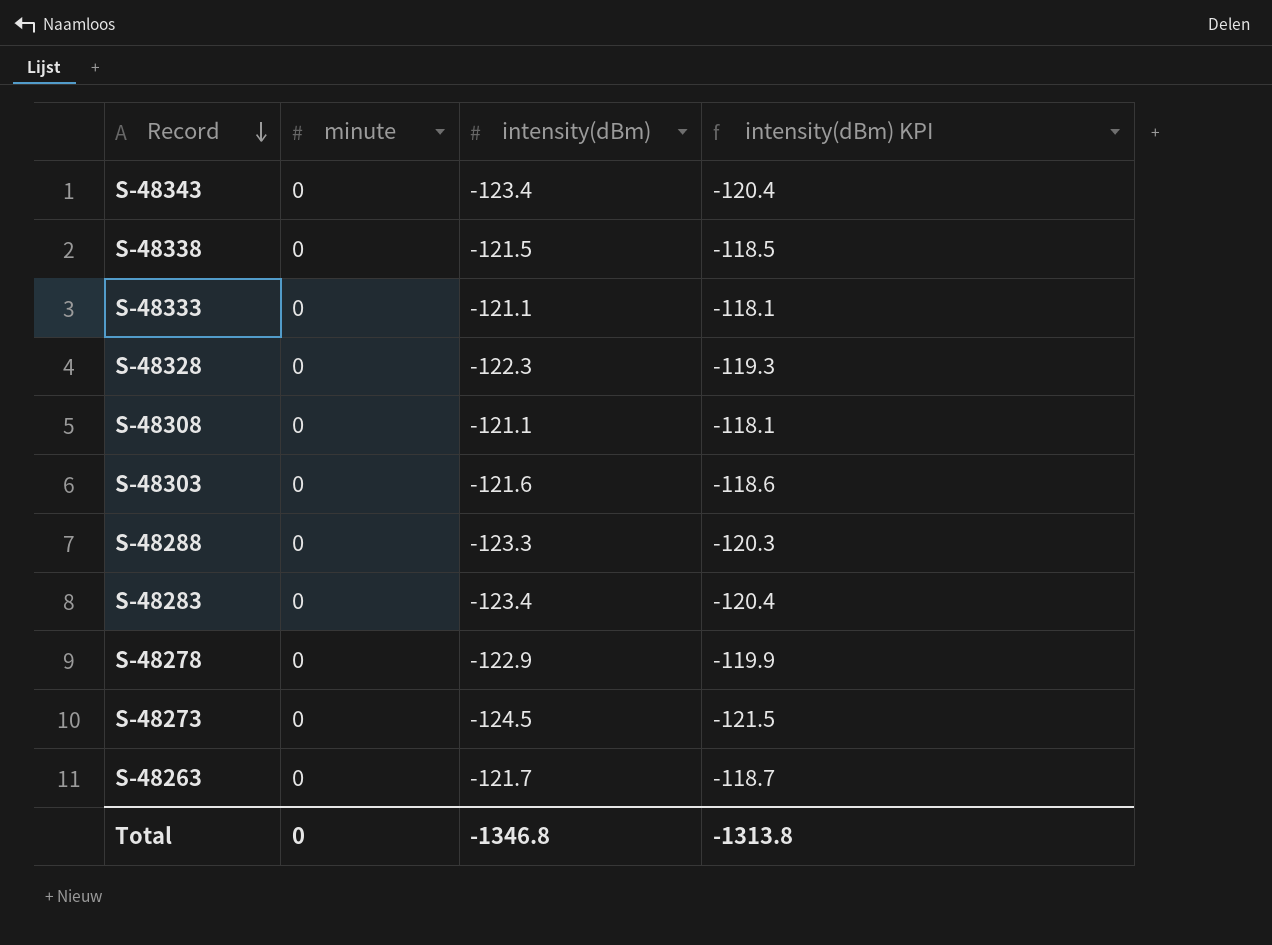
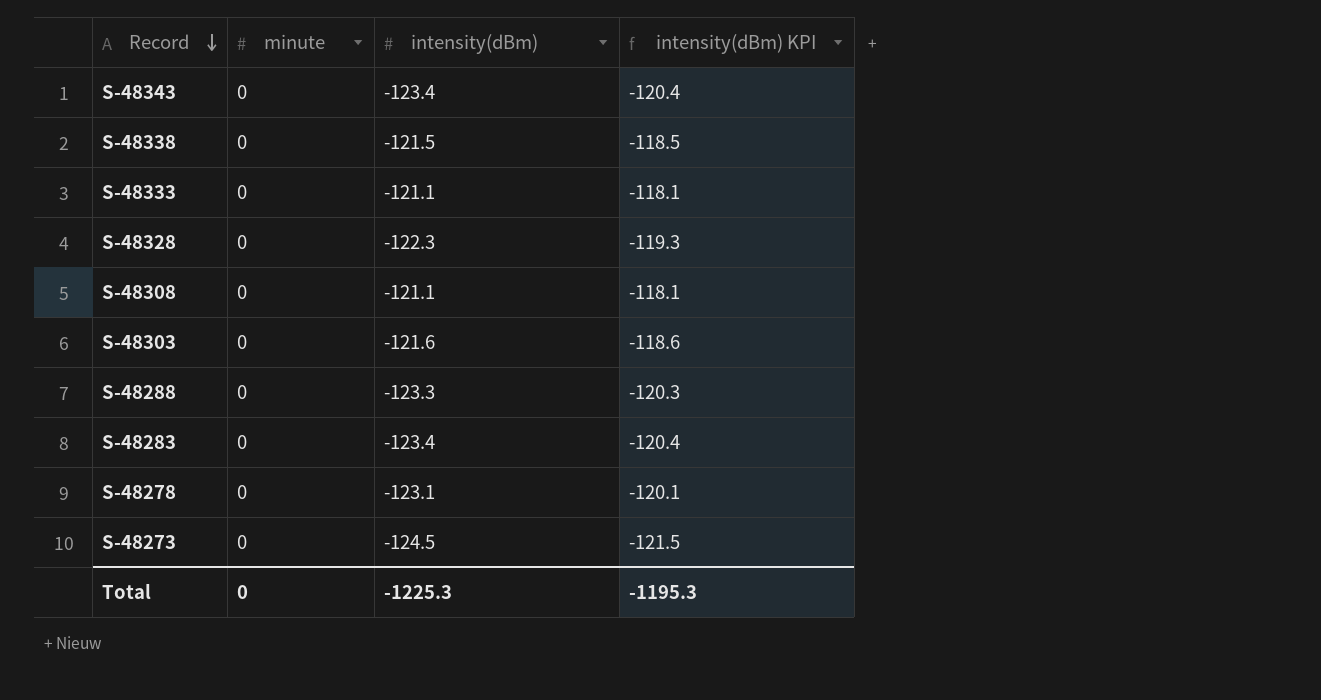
row S-48263: 0 | -121.7 | -118.7 -> none
S-48278 | intensity(dBm): -122.9 -> -123.1
S-48278 | intensity(dBm) KPI: -119.9 -> -120.1
Total | intensity(dBm): -1346.8 -> -1225.3
Total | intensity(dBm) KPI: -1313.8 -> -1195.3

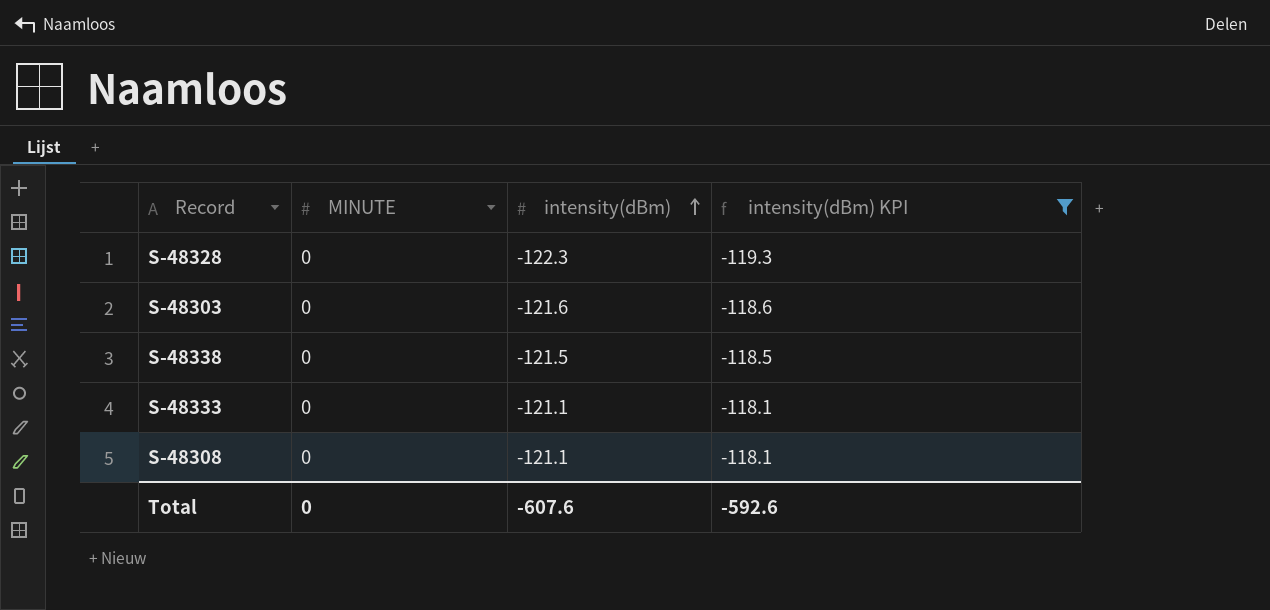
filter: none -> intensity(dBm) KPI >= -119.3
row order: Record descending -> intensity(dBm) ascending
column name: minute -> MINUTE
Total | intensity(dBm): -1225.3 -> -607.6
Total | intensity(dBm) KPI: -1195.3 -> -592.6

